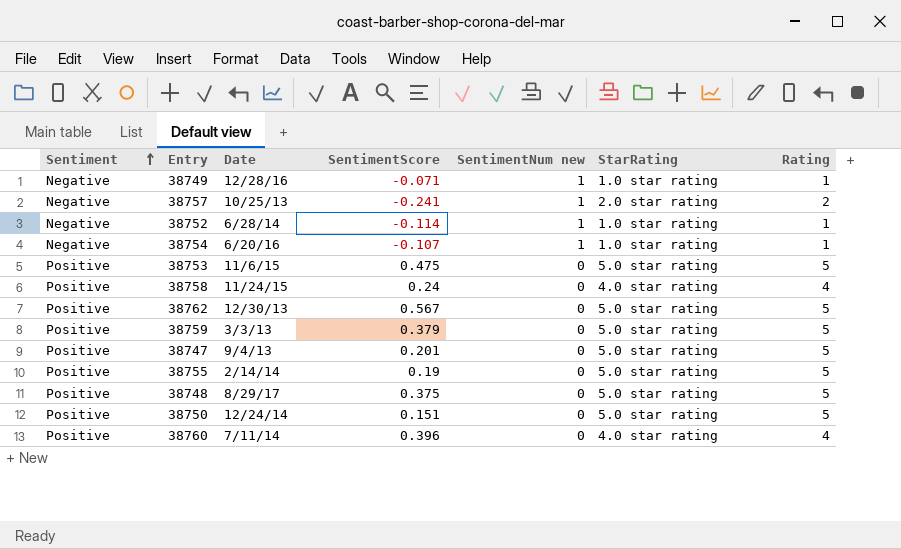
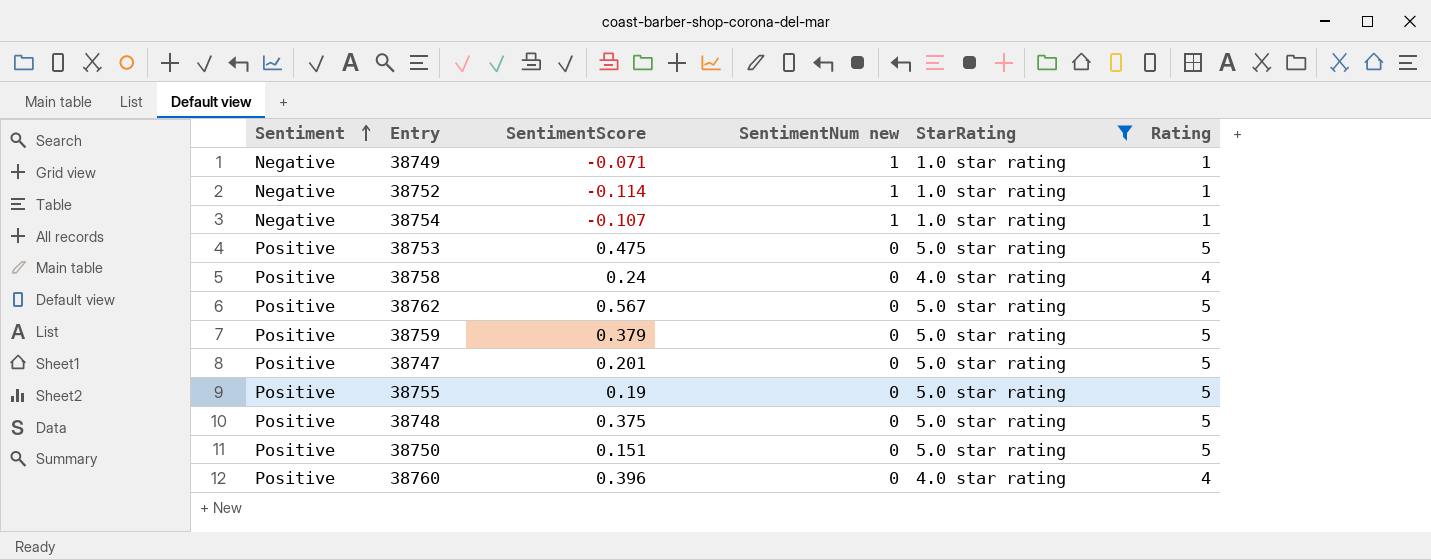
filter: none -> StarRating != 2.0 star rating
column Date | position: 3 -> none

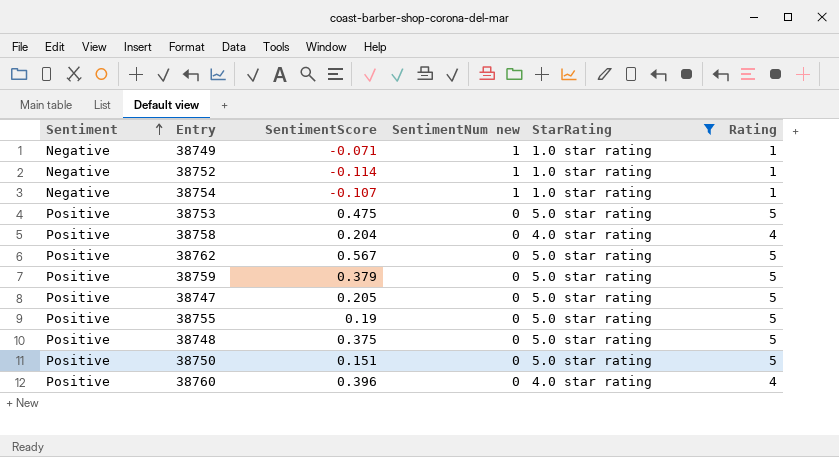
38758 | SentimentScore: 0.24 -> 0.204
38747 | SentimentScore: 0.201 -> 0.205

